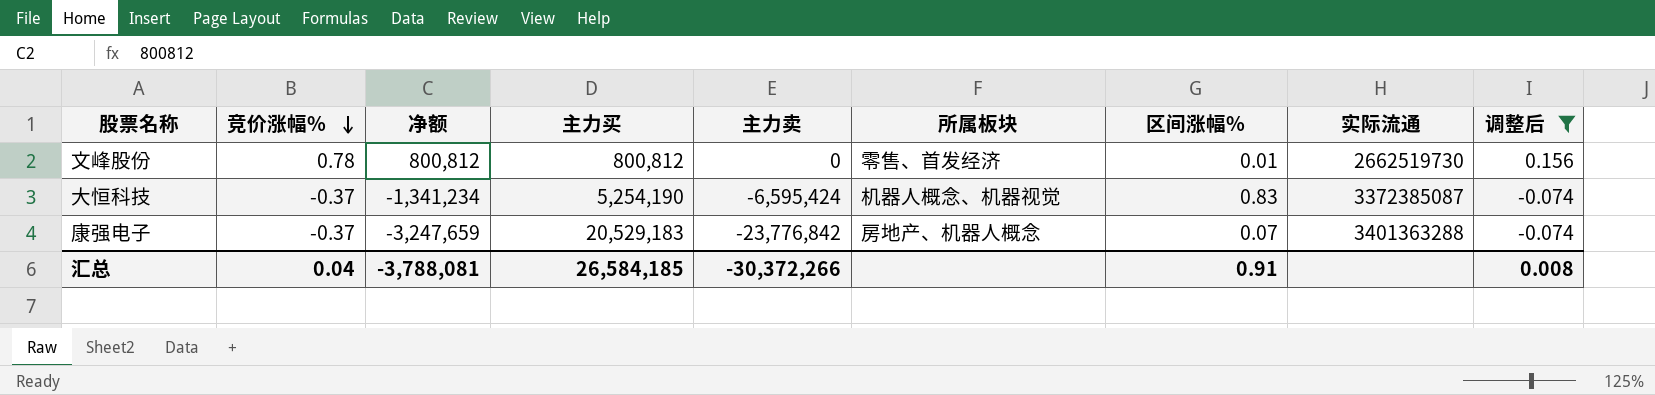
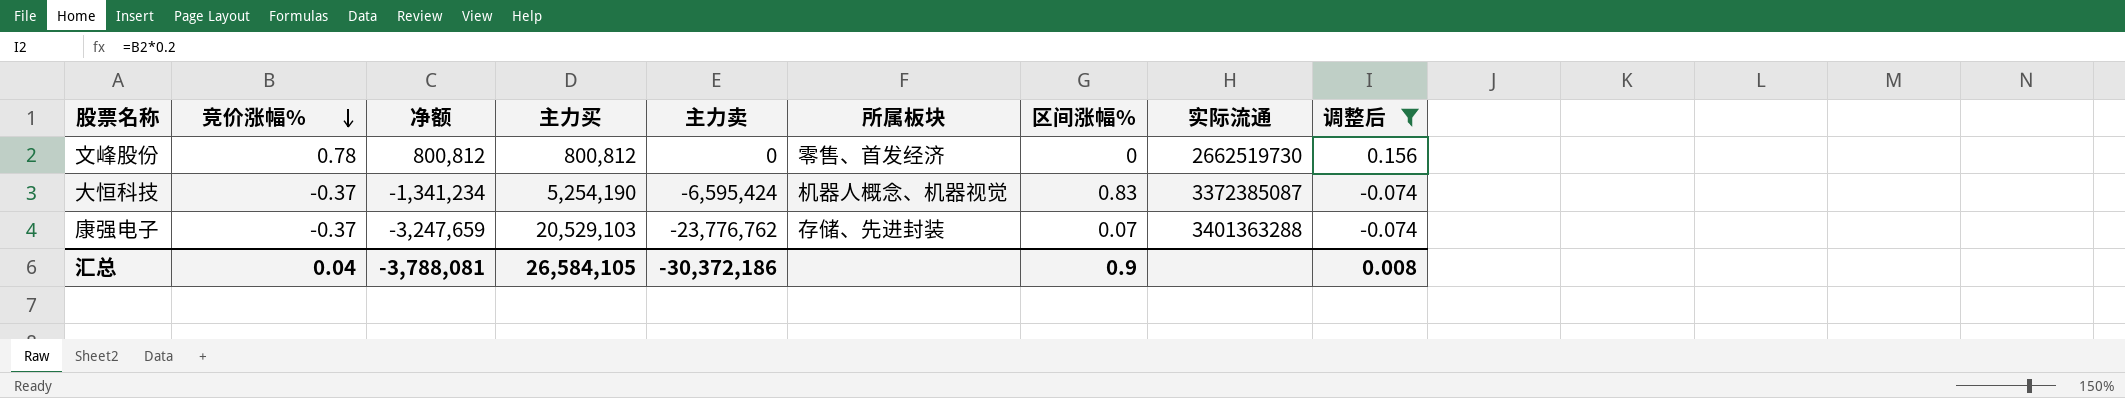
文峰股份 | 区间涨幅%: 0.01 -> 0
康强电子 | 主力买: 20,529,183 -> 20,529,103
康强电子 | 主力卖: -23,776,842 -> -23,776,762
康强电子 | 所属板块: 房地产、机器人概念 -> 存储、先进封装
汇总 | 主力买: 26,584,185 -> 26,584,105
汇总 | 主力卖: -30,372,266 -> -30,372,186
汇总 | 区间涨幅%: 0.91 -> 0.9

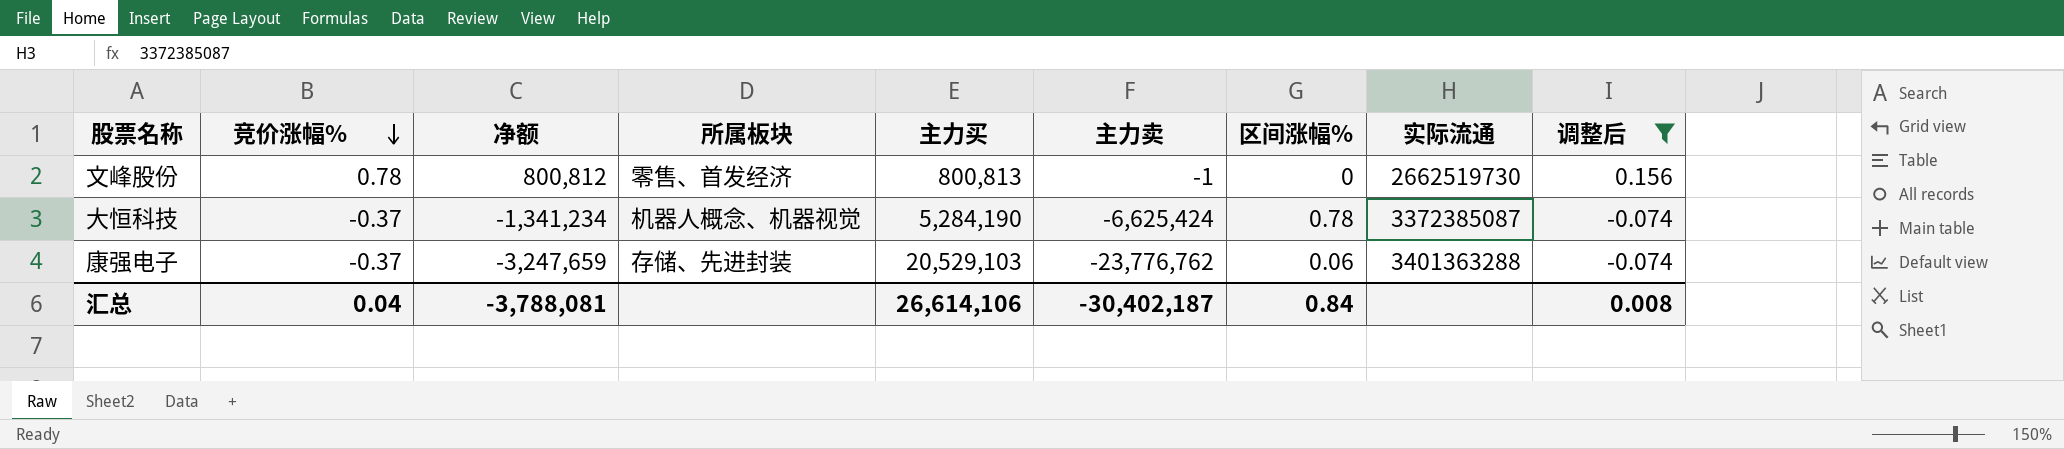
column 所属板块 | position: 6 -> 4
文峰股份 | 主力买: 800,812 -> 800,813
文峰股份 | 主力卖: 0 -> -1
大恒科技 | 主力买: 5,254,190 -> 5,284,190
大恒科技 | 主力卖: -6,595,424 -> -6,625,424
大恒科技 | 区间涨幅%: 0.83 -> 0.78
康强电子 | 区间涨幅%: 0.07 -> 0.06
汇总 | 主力买: 26,584,105 -> 26,614,106
汇总 | 主力卖: -30,372,186 -> -30,402,187
汇总 | 区间涨幅%: 0.9 -> 0.84

